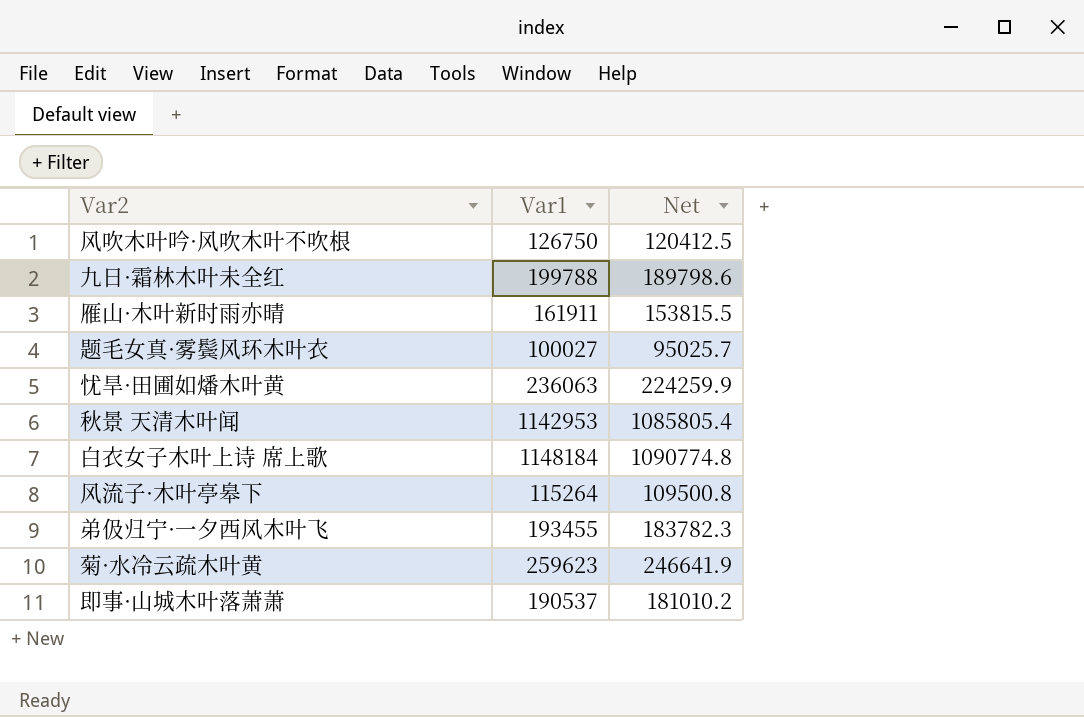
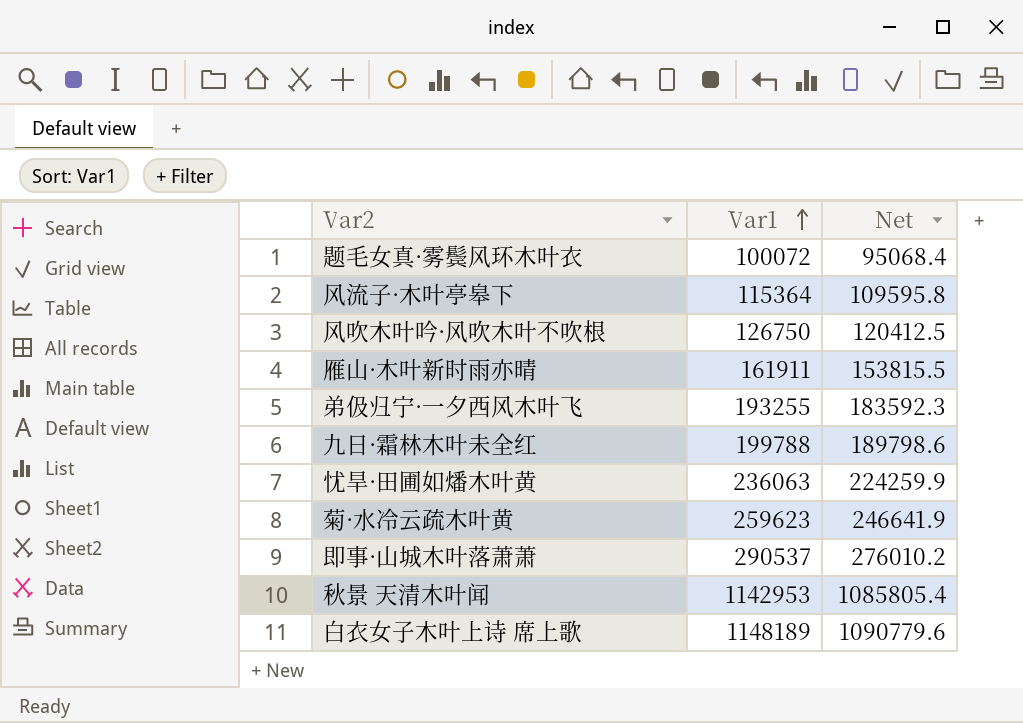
row order: none -> Var1 ascending
题毛女真·雾鬓风环木叶衣 | Var1: 100027 -> 100072
题毛女真·雾鬓风环木叶衣 | Net: 95025.7 -> 95068.4
风流子·木叶亭皋下 | Var1: 115264 -> 115364
风流子·木叶亭皋下 | Net: 109500.8 -> 109595.8
弟伋归宁·一夕西风木叶飞 | Var1: 193455 -> 193255
弟伋归宁·一夕西风木叶飞 | Net: 183782.3 -> 183592.3
即事·山城木叶落萧萧 | Var1: 190537 -> 290537
即事·山城木叶落萧萧 | Net: 181010.2 -> 276010.2
白衣女子木叶上诗 席上歌 | Var1: 1148184 -> 1148189
白衣女子木叶上诗 席上歌 | Net: 1090774.8 -> 1090779.6

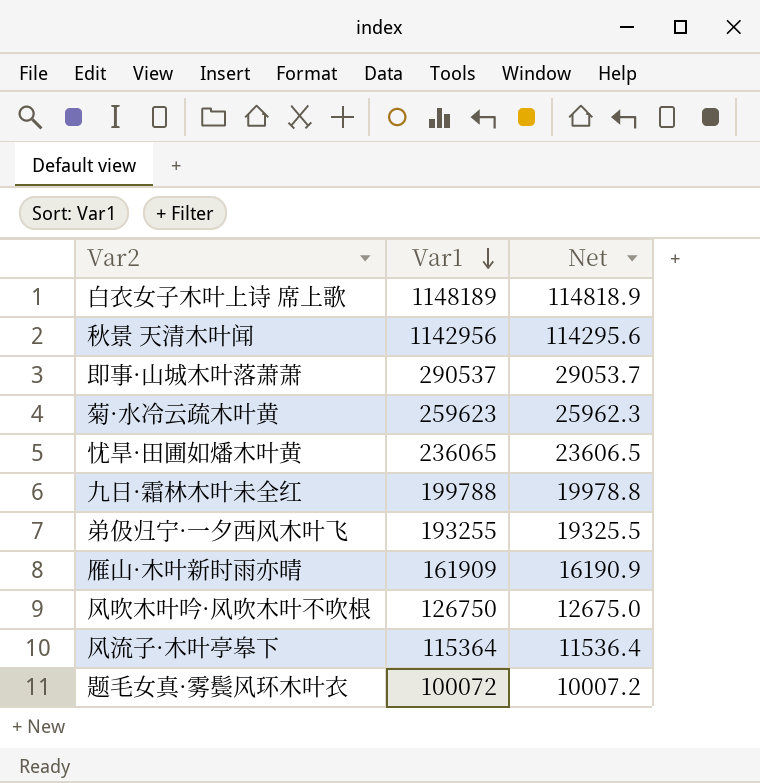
row order: Var1 ascending -> Var1 descending
column Net | formula: [Var1] * 0.95 -> [Var1] * 0.1
秋景 天清木叶闻 | Var1: 1142953 -> 1142956
忧旱·田圃如燔木叶黄 | Var1: 236063 -> 236065
雁山·木叶新时雨亦晴 | Var1: 161911 -> 161909

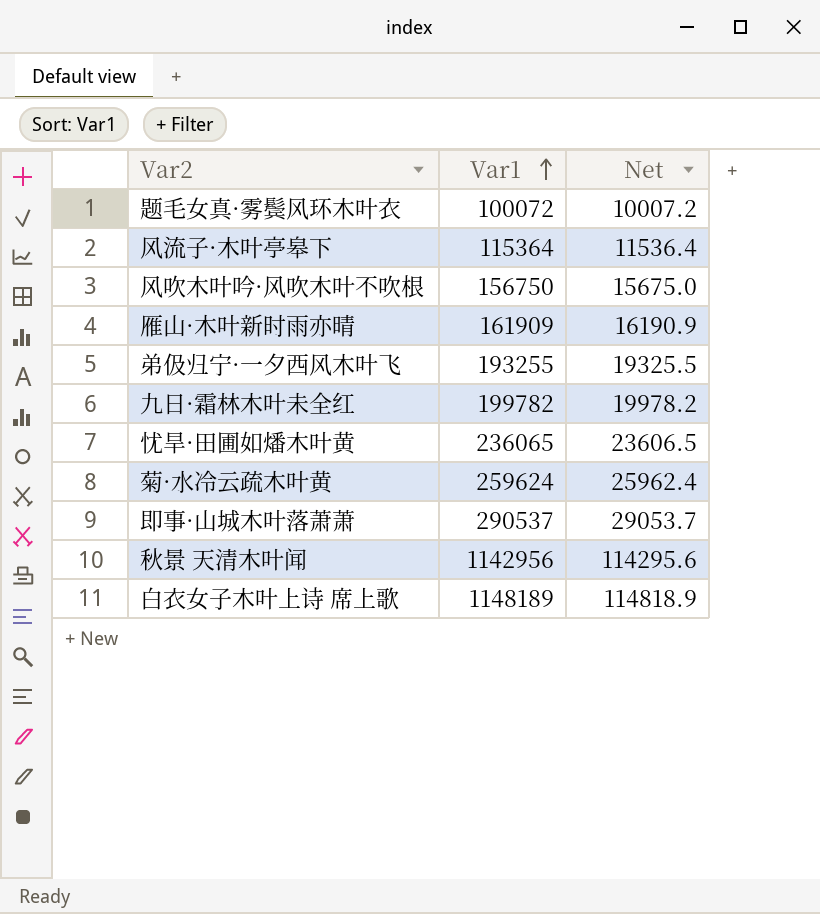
row order: Var1 descending -> Var1 ascending
风吹木叶吟·风吹木叶不吹根 | Var1: 126750 -> 156750
风吹木叶吟·风吹木叶不吹根 | Net: 12675.0 -> 15675.0
九日·霜林木叶未全红 | Var1: 199788 -> 199782
九日·霜林木叶未全红 | Net: 19978.8 -> 19978.2
菊·水冷云疏木叶黄 | Var1: 259623 -> 259624
菊·水冷云疏木叶黄 | Net: 25962.3 -> 25962.4

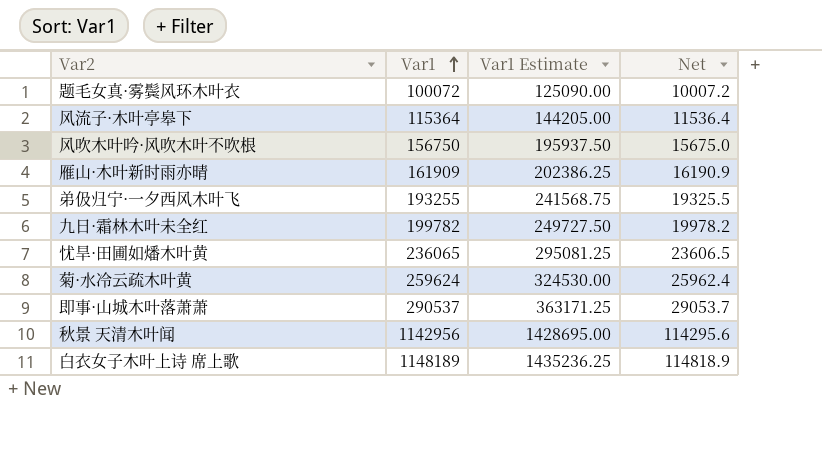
column Var1 Estimate | formula: none -> [Var1] * 1.25

